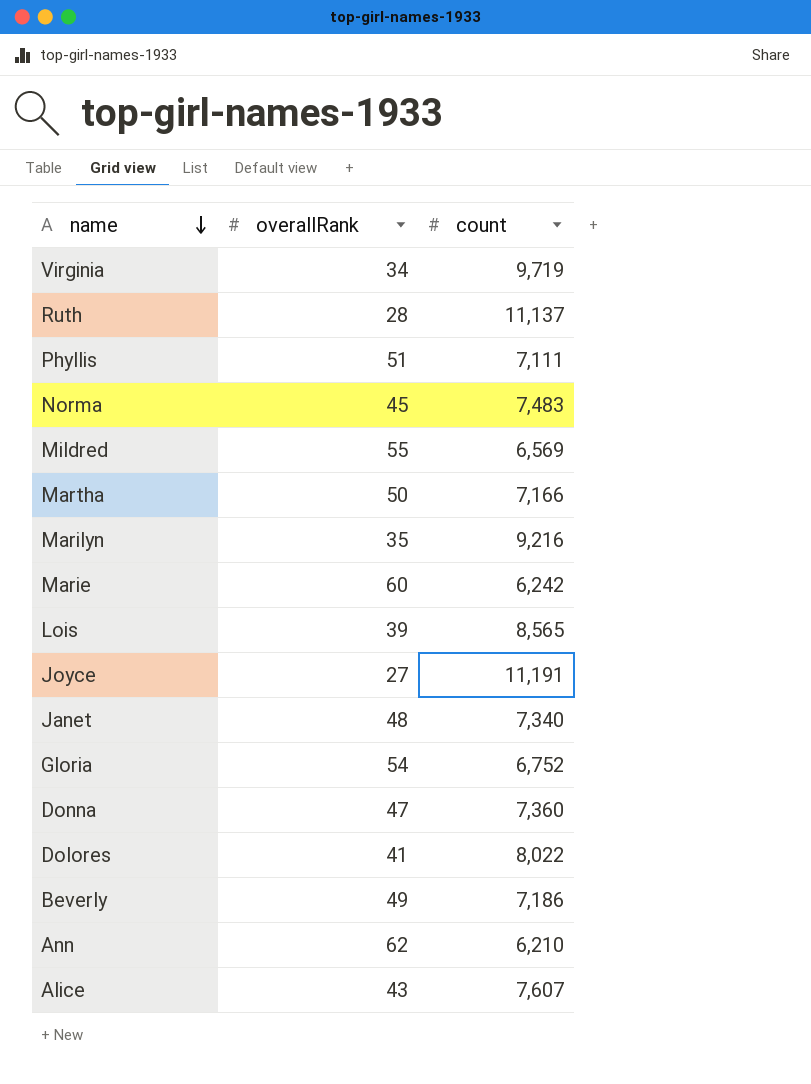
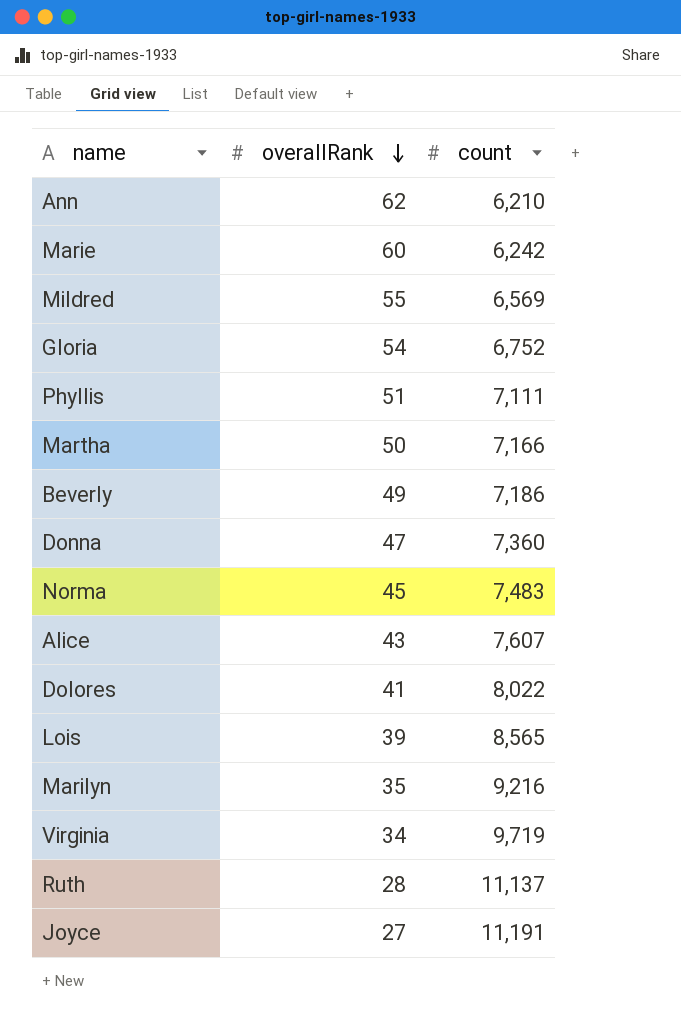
row order: name descending -> overallRank descending
row Janet: 48 | 7,340 -> none

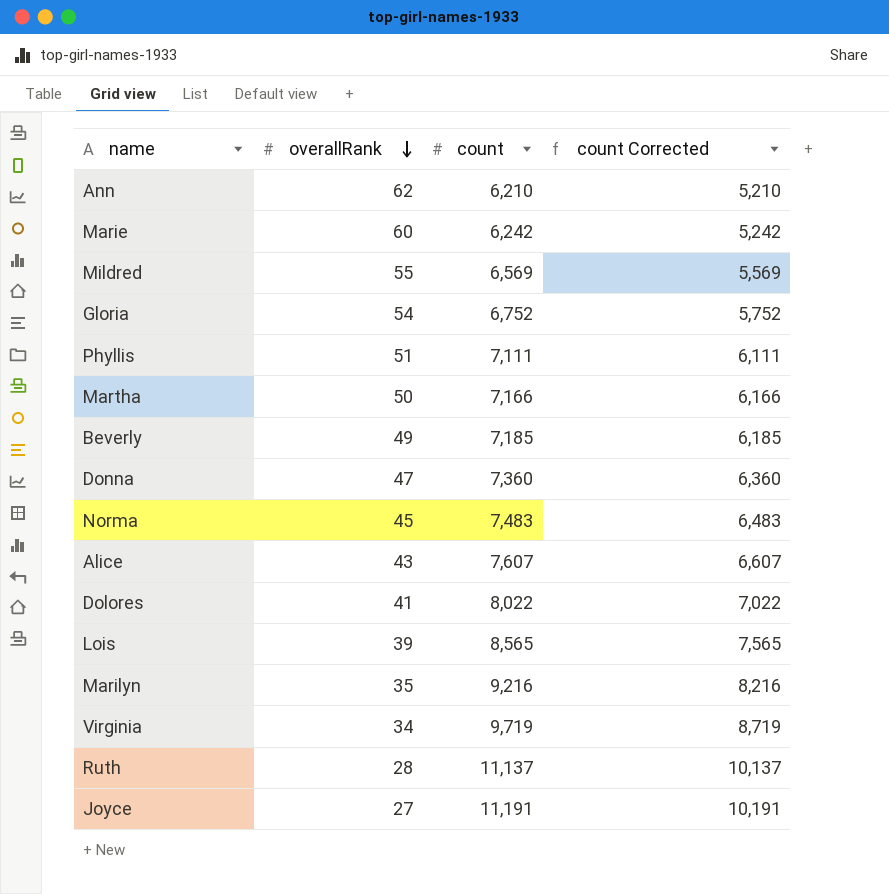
column count Corrected | formula: none -> [count] - 1000
Beverly | count: 7,186 -> 7,185

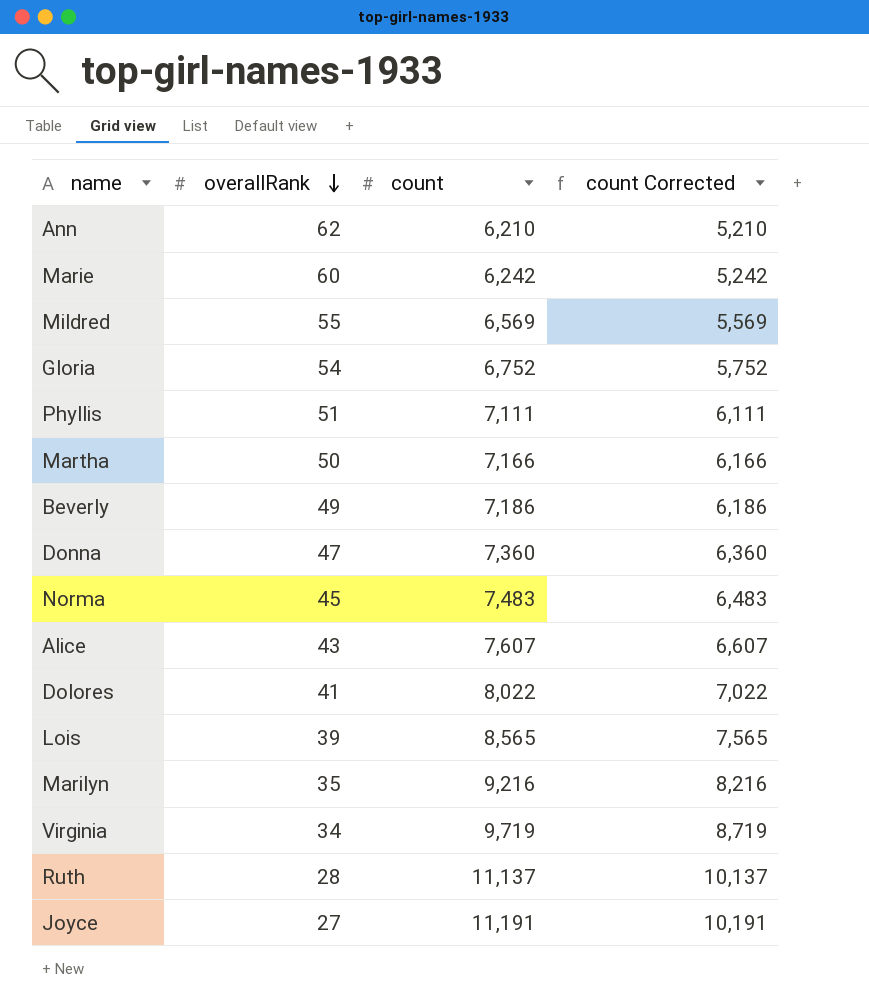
Beverly | count: 7,185 -> 7,186
Beverly | count Corrected: 6,185 -> 6,186

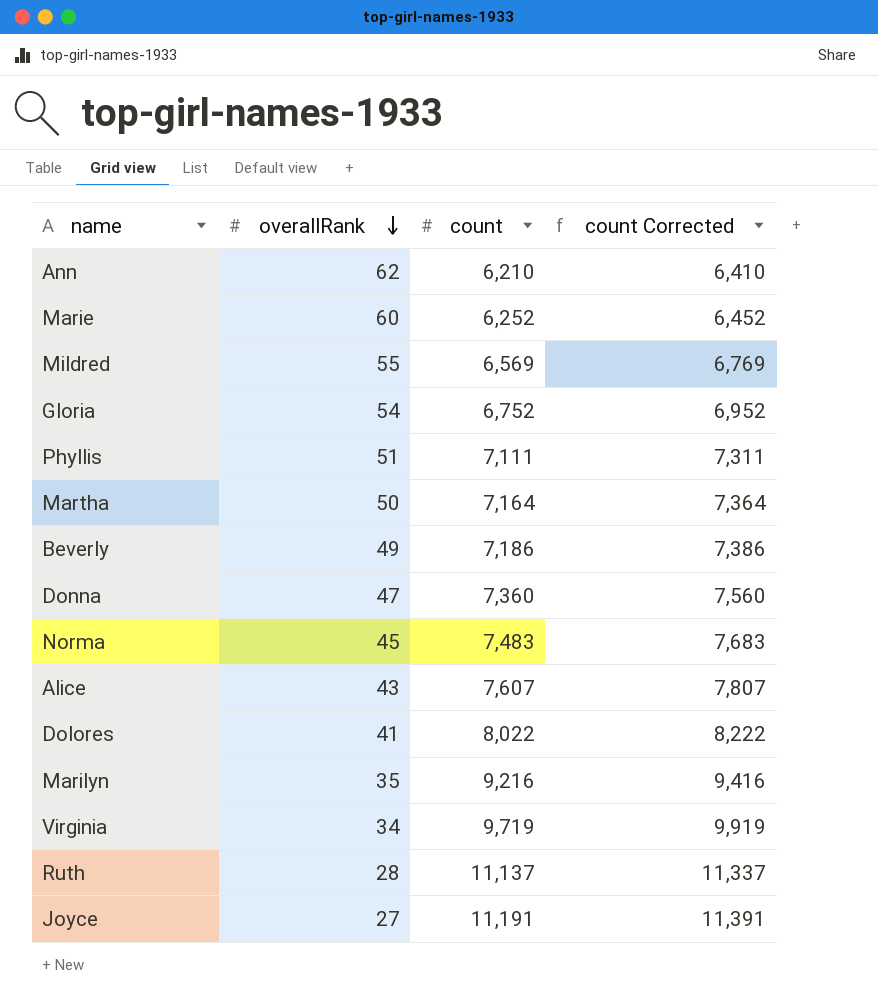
column count Corrected | formula: [count] - 1000 -> [count] + 200
row Lois: 39 | 8,565 | 7,565 -> none
Marie | count: 6,242 -> 6,252
Martha | count: 7,166 -> 7,164

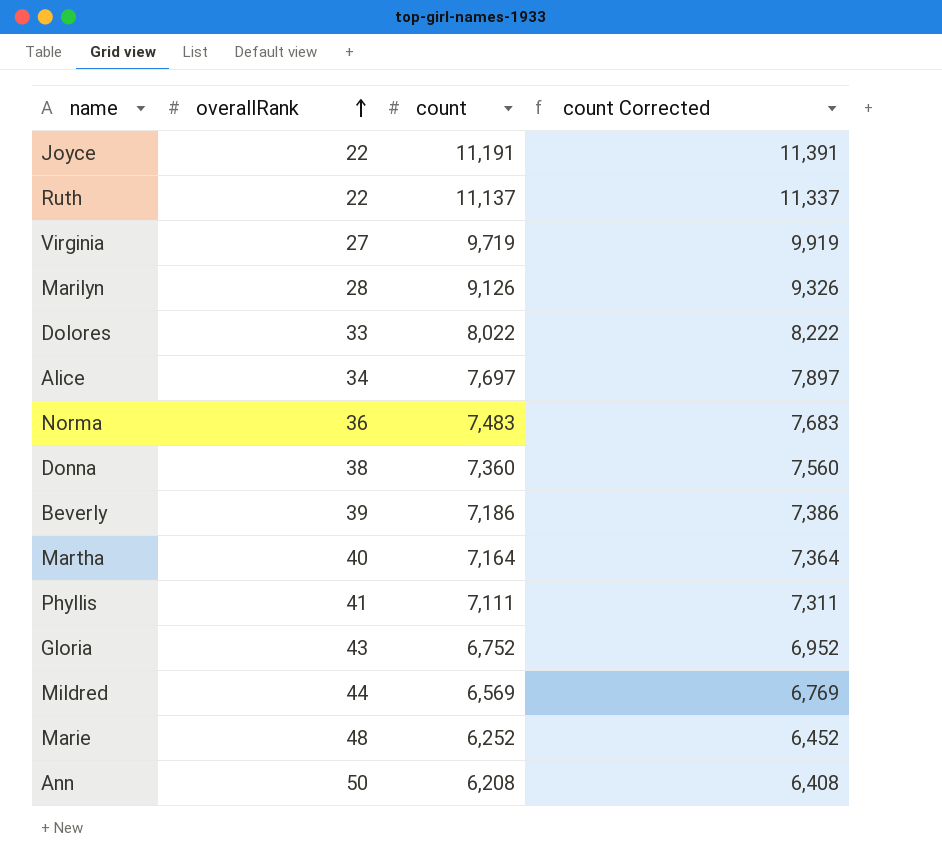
row order: overallRank descending -> overallRank ascending
Joyce | overallRank: 27 -> 22
Ruth | overallRank: 28 -> 22
Virginia | overallRank: 34 -> 27
Marilyn | overallRank: 35 -> 28
Marilyn | count: 9,216 -> 9,126
Marilyn | count Corrected: 9,416 -> 9,326
Dolores | overallRank: 41 -> 33
Alice | overallRank: 43 -> 34
Alice | count: 7,607 -> 7,697
Alice | count Corrected: 7,807 -> 7,897
Norma | overallRank: 45 -> 36
Donna | overallRank: 47 -> 38
Beverly | overallRank: 49 -> 39
Martha | overallRank: 50 -> 40
Phyllis | overallRank: 51 -> 41
Gloria | overallRank: 54 -> 43
Mildred | overallRank: 55 -> 44
Marie | overallRank: 60 -> 48
Ann | overallRank: 62 -> 50
Ann | count: 6,210 -> 6,208
Ann | count Corrected: 6,410 -> 6,408

